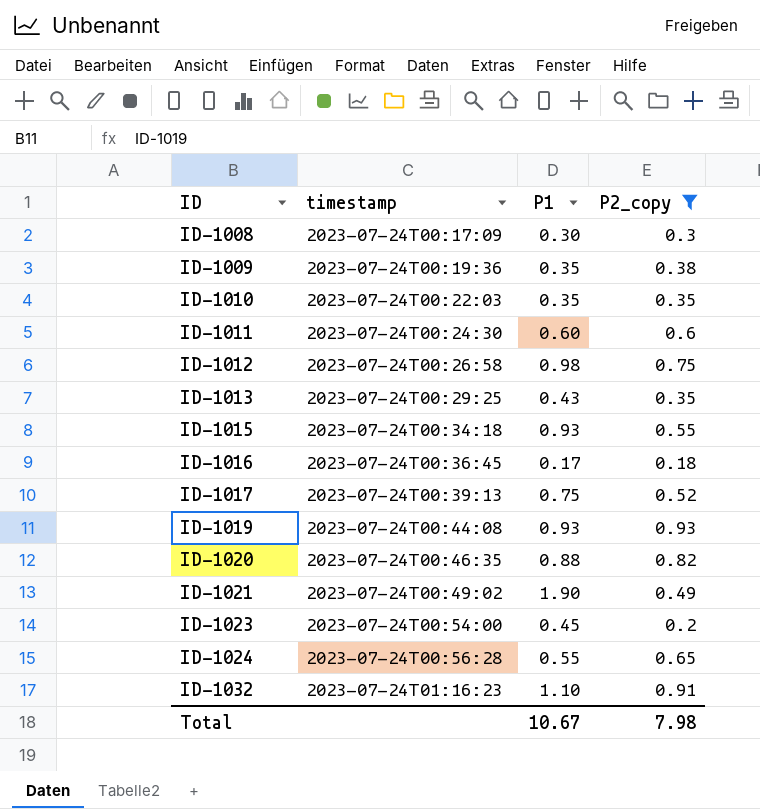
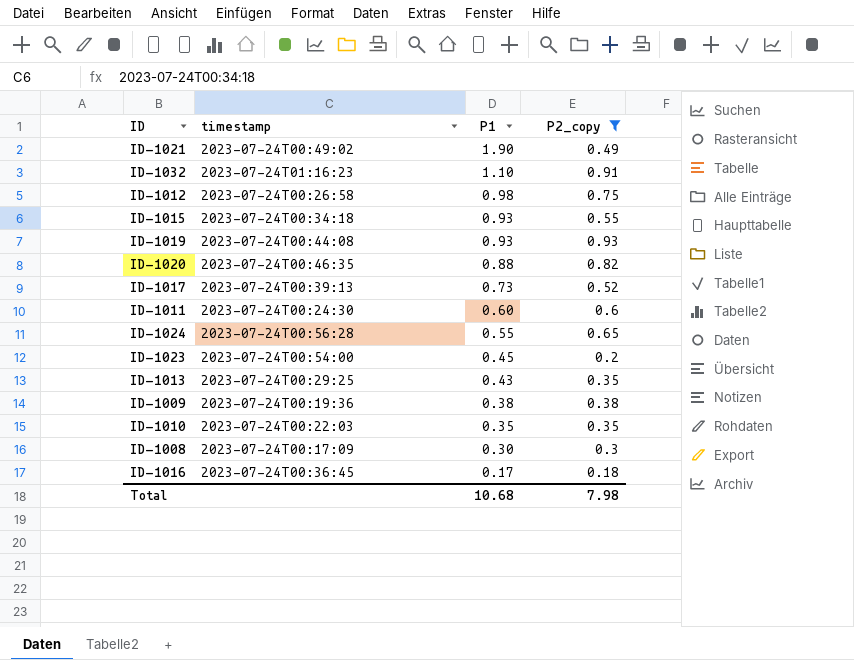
row order: ID ascending -> P1 descending
ID-1017 | P1: 0.75 -> 0.73
ID-1009 | P1: 0.35 -> 0.38
Total | P1: 10.67 -> 10.68

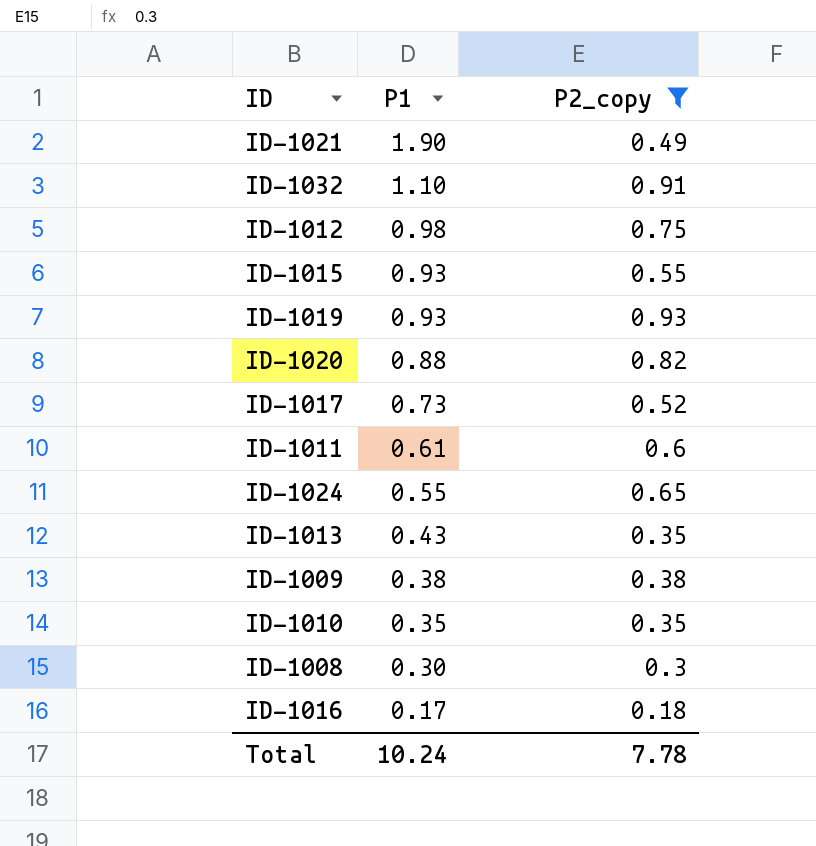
column timestamp | position: 2 -> none
row ID-1023: 2023-07-24T00:54:00 | 0.45 | 0.2 -> none
ID-1011 | P1: 0.60 -> 0.61
Total | P1: 10.68 -> 10.24
Total | P2_copy: 7.98 -> 7.78

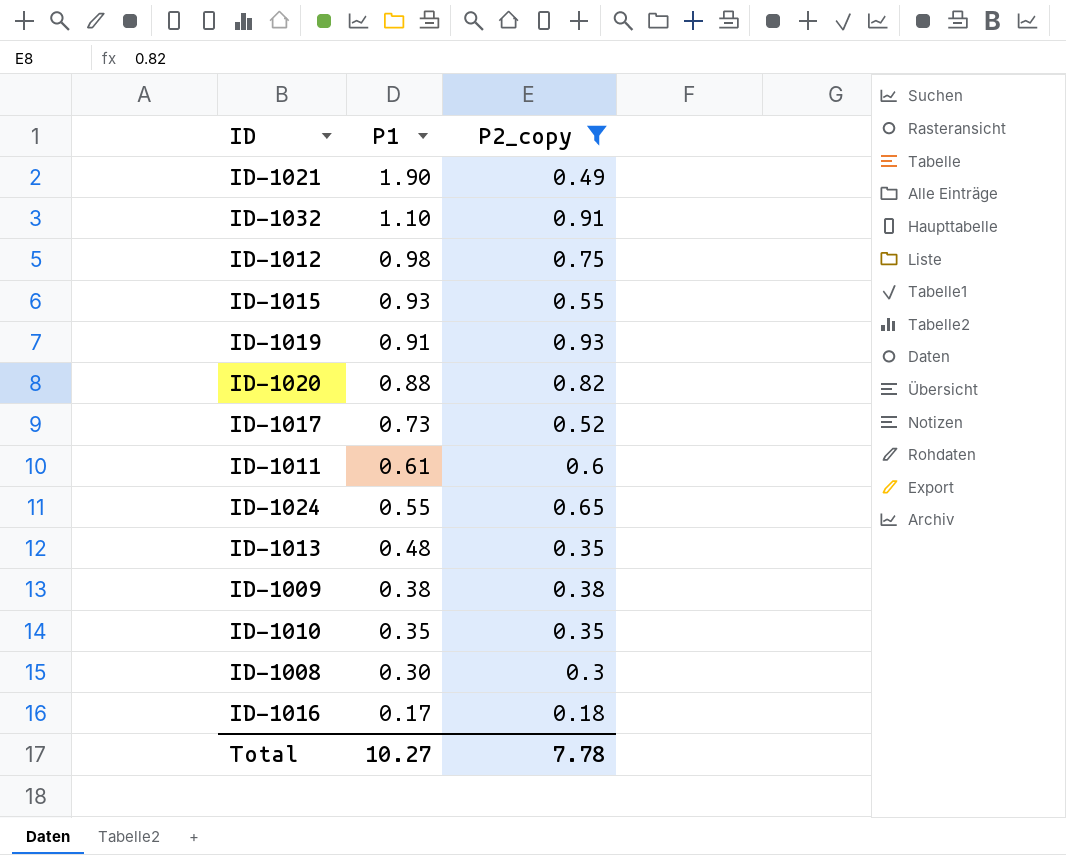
ID-1019 | P1: 0.93 -> 0.91
ID-1013 | P1: 0.43 -> 0.48
Total | P1: 10.24 -> 10.27

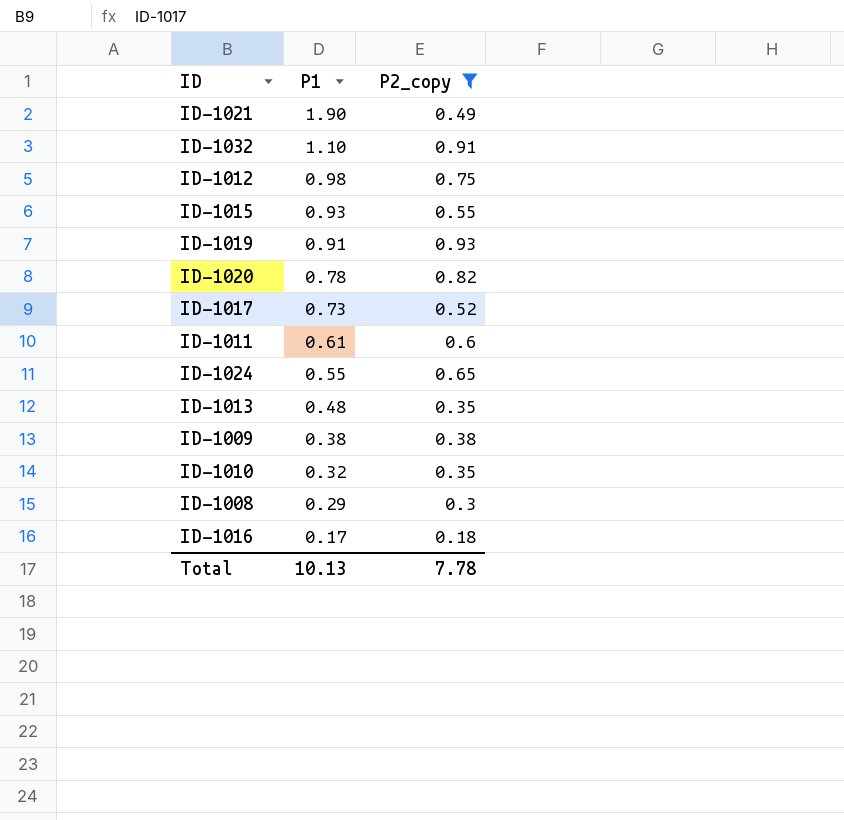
ID-1020 | P1: 0.88 -> 0.78
ID-1010 | P1: 0.35 -> 0.32
ID-1008 | P1: 0.30 -> 0.29
Total | P1: 10.27 -> 10.13

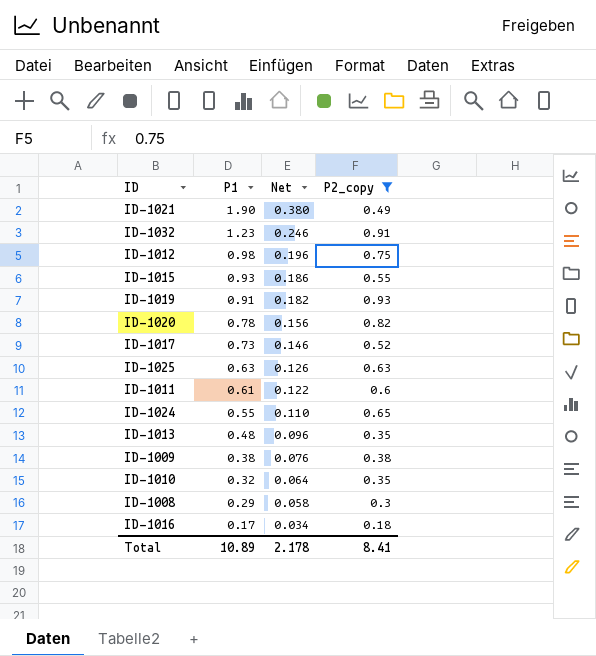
column Net | formula: none -> [P1] * 0.2
ID-1032 | P1: 1.10 -> 1.23
row ID-1025: none -> 0.63 | 0.126 | 0.63
Total | P1: 10.13 -> 10.89
Total | P2_copy: 7.78 -> 8.41

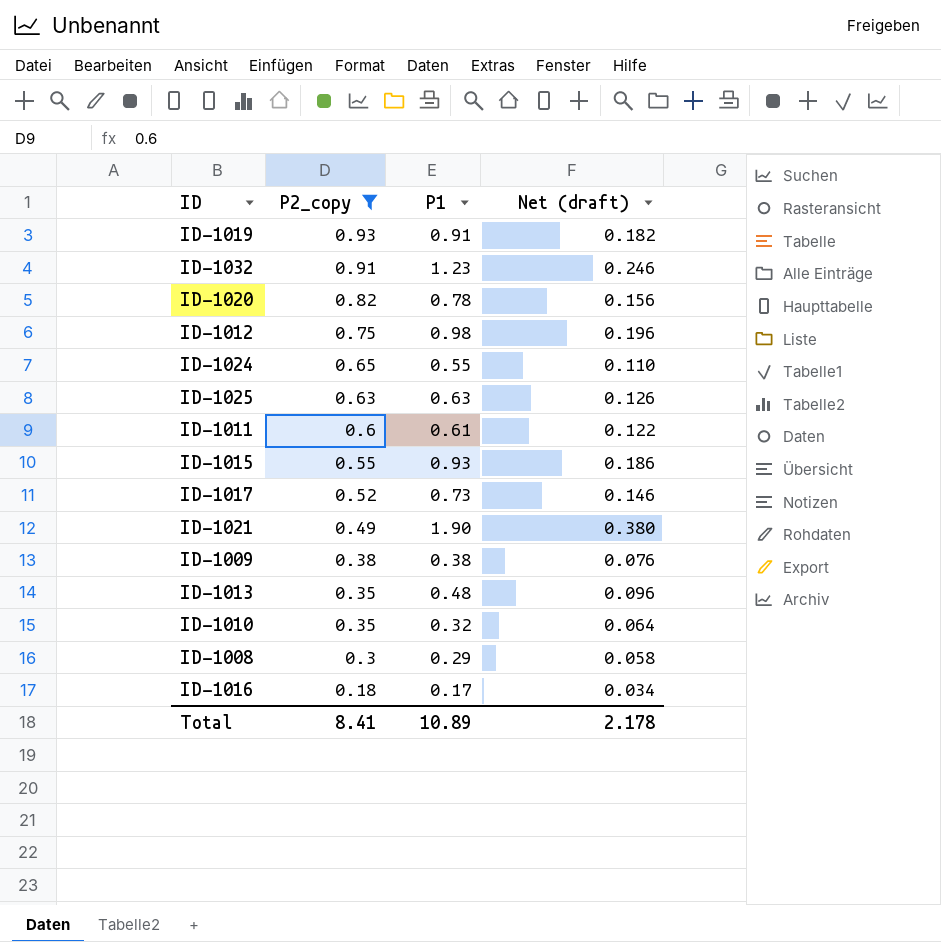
row order: P1 descending -> P2_copy descending
column P2_copy | position: 4 -> 2
column name: Net -> Net (draft)

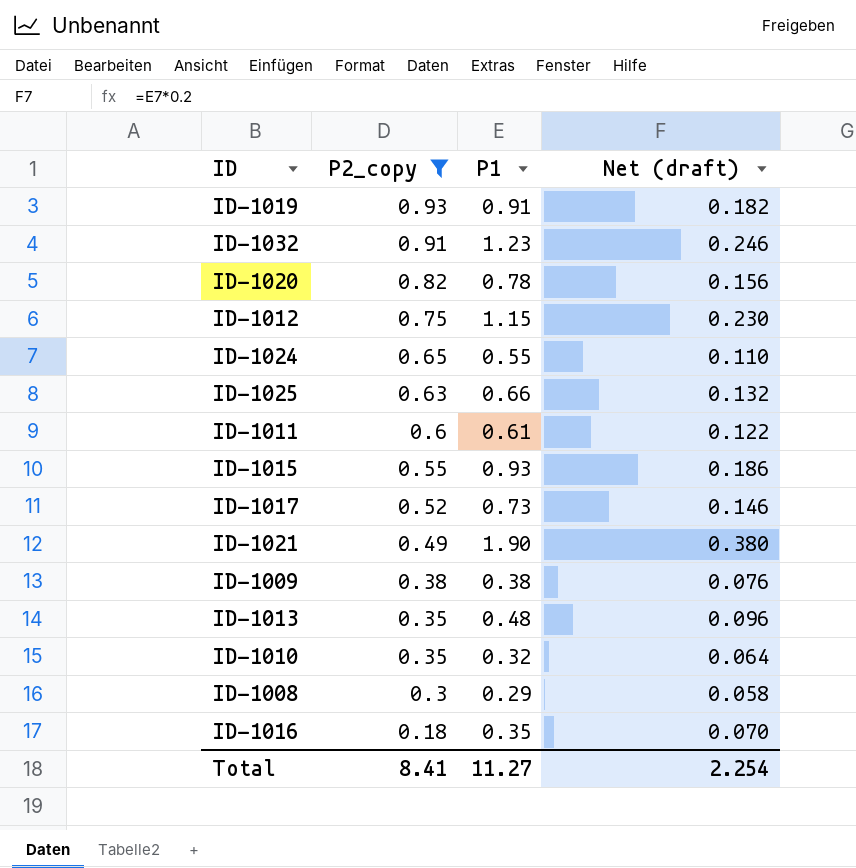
ID-1012 | P1: 0.98 -> 1.15
ID-1012 | Net (draft): 0.196 -> 0.230
ID-1025 | P1: 0.63 -> 0.66
ID-1025 | Net (draft): 0.126 -> 0.132
ID-1016 | P1: 0.17 -> 0.35
ID-1016 | Net (draft): 0.034 -> 0.070
Total | P1: 10.89 -> 11.27
Total | Net (draft): 2.178 -> 2.254

